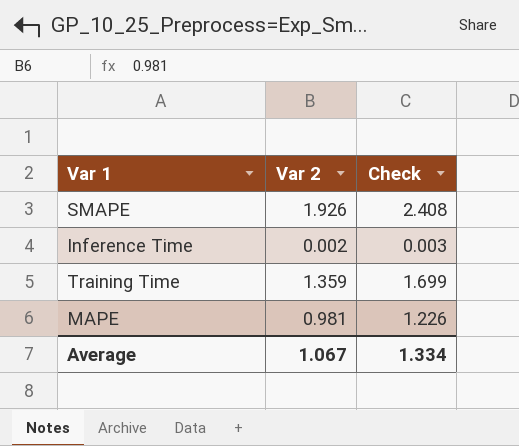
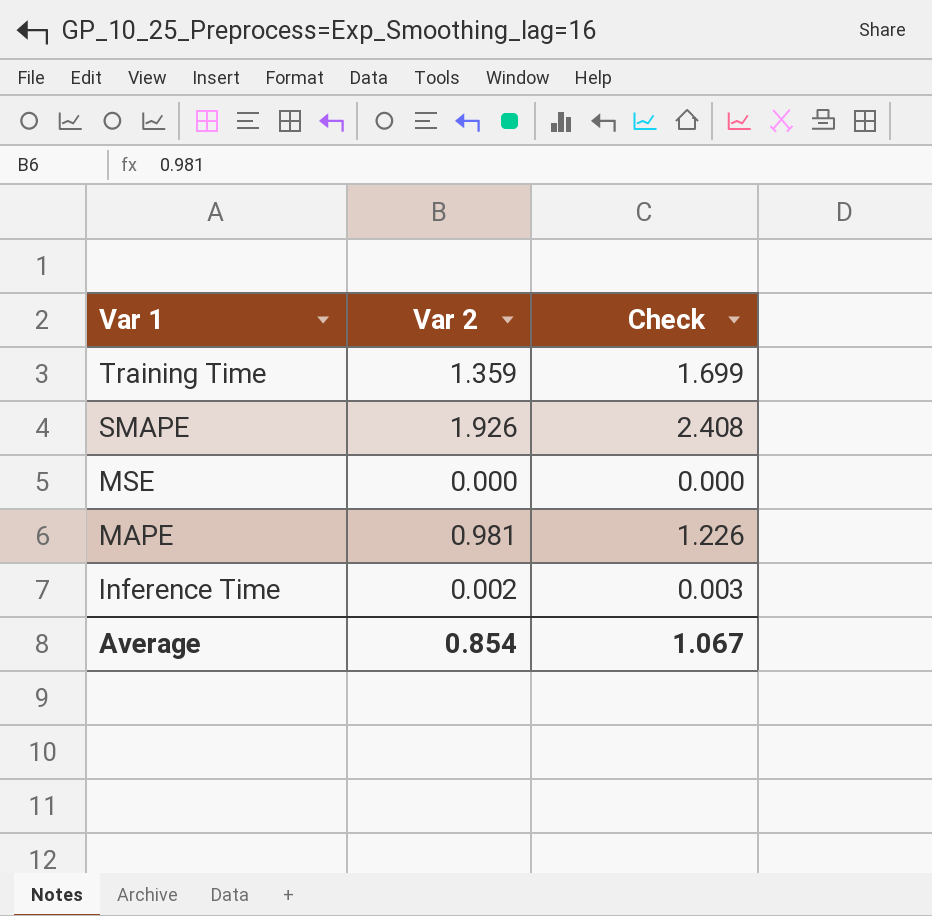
row order: none -> Var 1 descending
row MSE: none -> 0.000 | 0.000
Average | Var 2: 1.067 -> 0.854
Average | Check: 1.334 -> 1.067

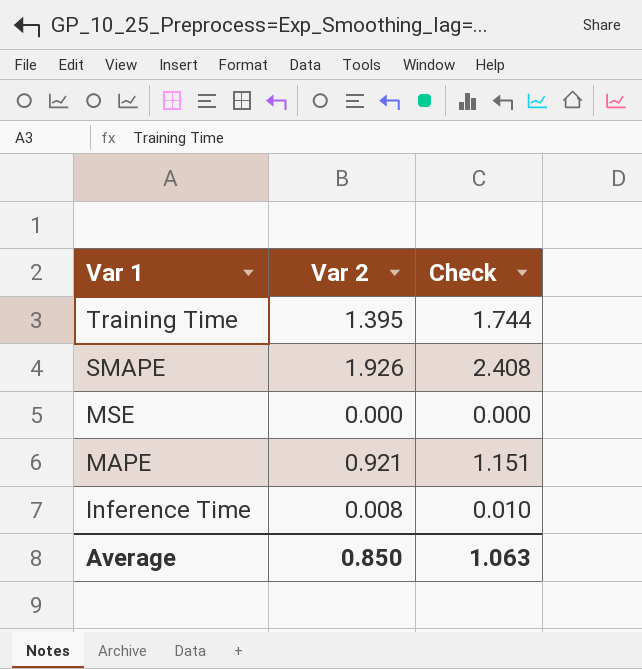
Training Time | Var 2: 1.359 -> 1.395
Training Time | Check: 1.699 -> 1.744
MAPE | Var 2: 0.981 -> 0.921
MAPE | Check: 1.226 -> 1.151
Inference Time | Var 2: 0.002 -> 0.008
Inference Time | Check: 0.003 -> 0.010
Average | Var 2: 0.854 -> 0.850
Average | Check: 1.067 -> 1.063

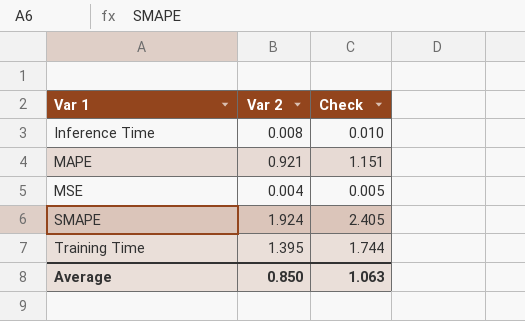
row order: Var 1 descending -> Var 1 ascending
MSE | Var 2: 0.000 -> 0.004
MSE | Check: 0.000 -> 0.005
SMAPE | Var 2: 1.926 -> 1.924
SMAPE | Check: 2.408 -> 2.405

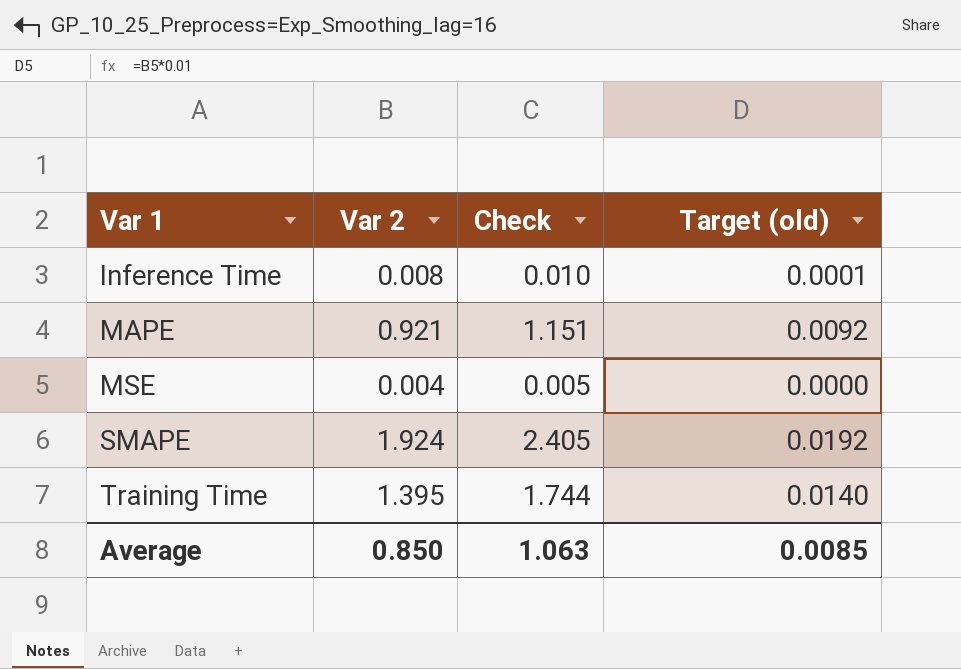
column Target (old) | formula: none -> [Var 2] * 0.01

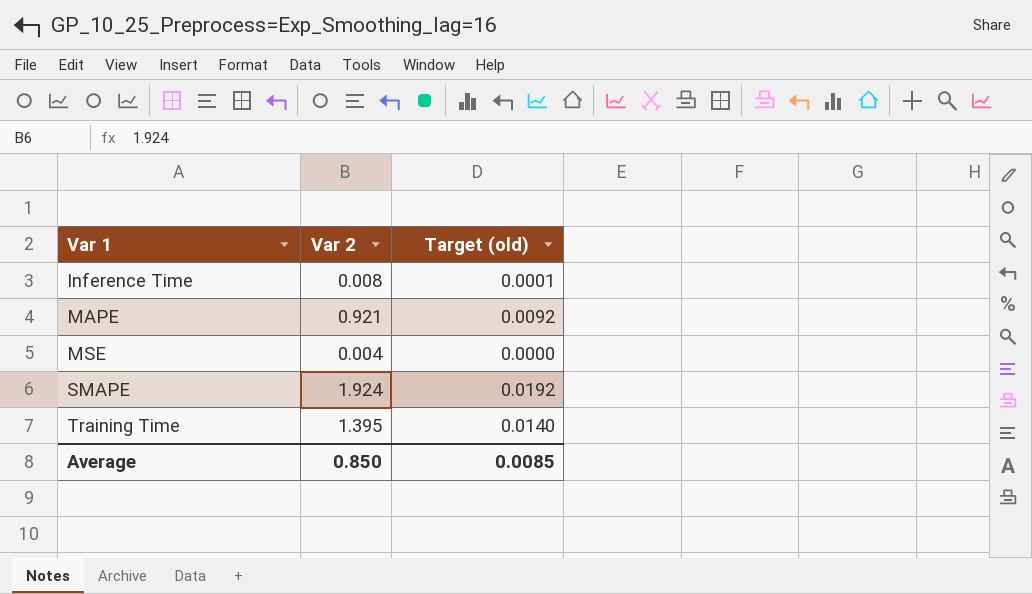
column Check | formula: [Var 2] * 1.25 -> none

